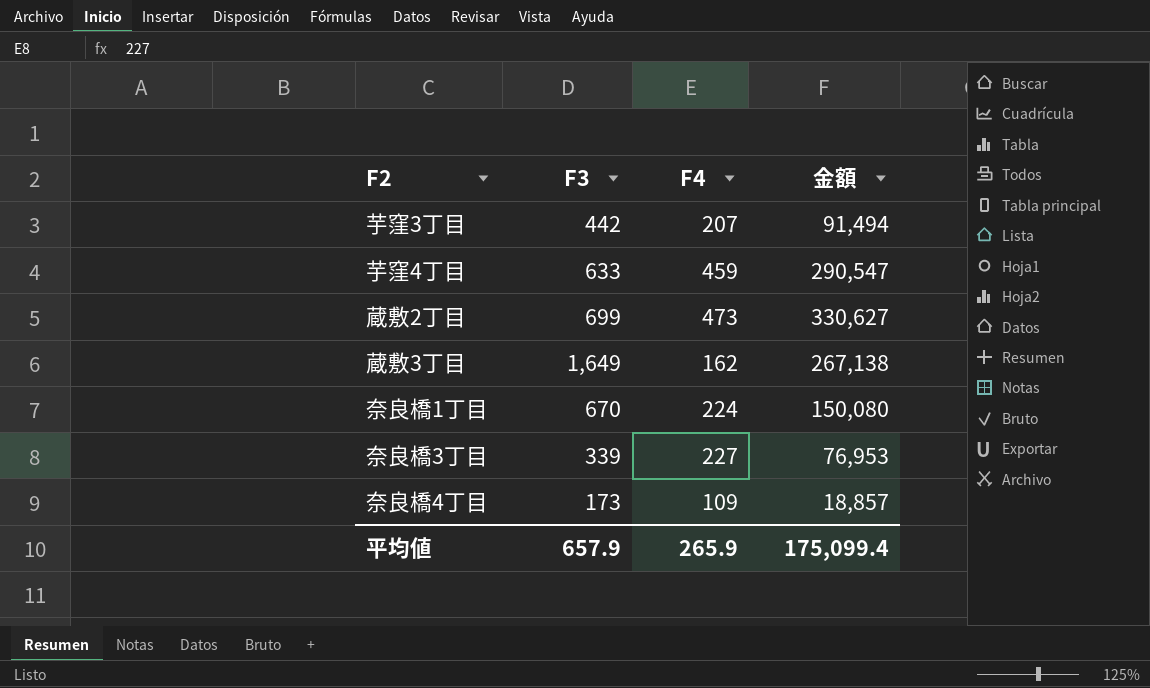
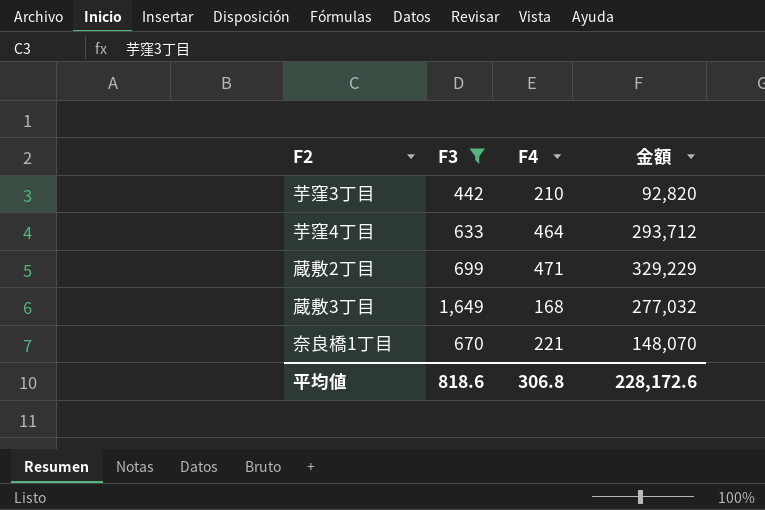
filter: none -> F3 >= 442
芋窪3丁目 | F4: 207 -> 210
芋窪3丁目 | 金額: 91,494 -> 92,820
芋窪4丁目 | F4: 459 -> 464
芋窪4丁目 | 金額: 290,547 -> 293,712
蔵敷2丁目 | F4: 473 -> 471
蔵敷2丁目 | 金額: 330,627 -> 329,229
蔵敷3丁目 | F4: 162 -> 168
蔵敷3丁目 | 金額: 267,138 -> 277,032
奈良橋1丁目 | F4: 224 -> 221
奈良橋1丁目 | 金額: 150,080 -> 148,070
平均値 | F3: 657.9 -> 818.6
平均値 | F4: 265.9 -> 306.8
平均値 | 金額: 175,099.4 -> 228,172.6

